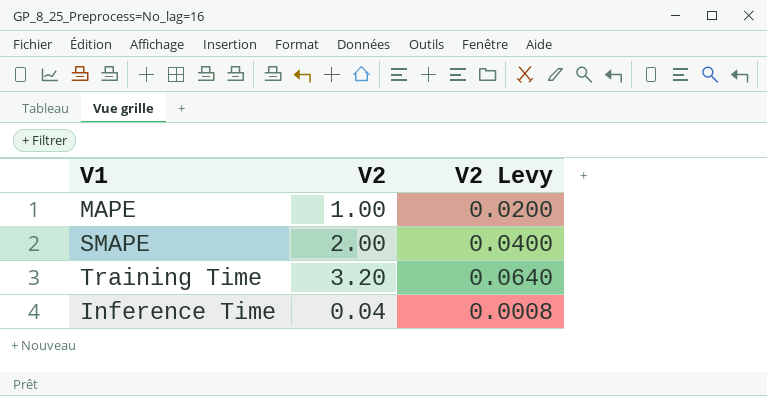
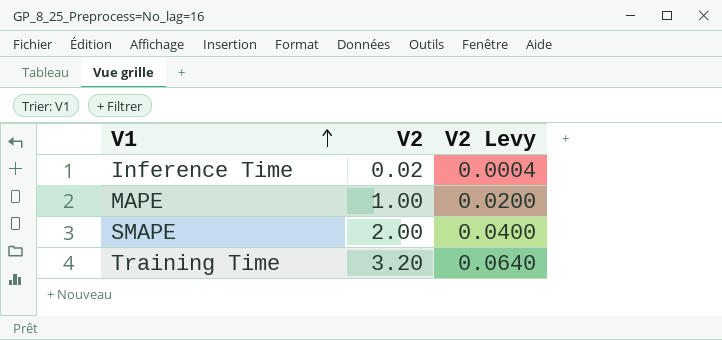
row order: none -> V1 ascending
Inference Time | V2: 0.04 -> 0.02
Inference Time | V2 Levy: 0.0008 -> 0.0004

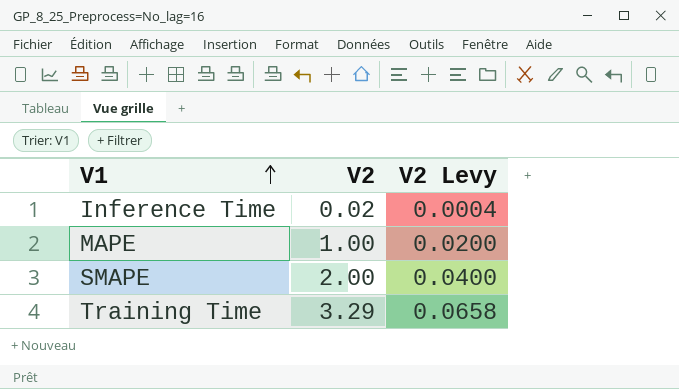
Training Time | V2: 3.20 -> 3.29
Training Time | V2 Levy: 0.0640 -> 0.0658

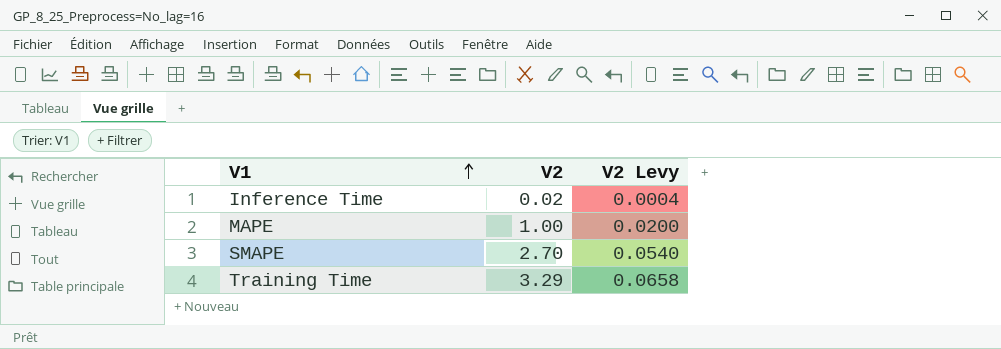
SMAPE | V2: 2.00 -> 2.70
SMAPE | V2 Levy: 0.0400 -> 0.0540

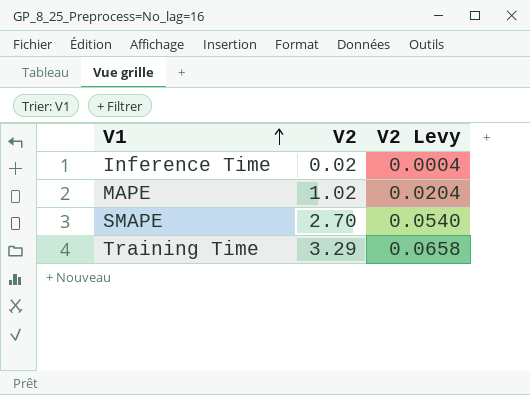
MAPE | V2: 1.00 -> 1.02
MAPE | V2 Levy: 0.0200 -> 0.0204

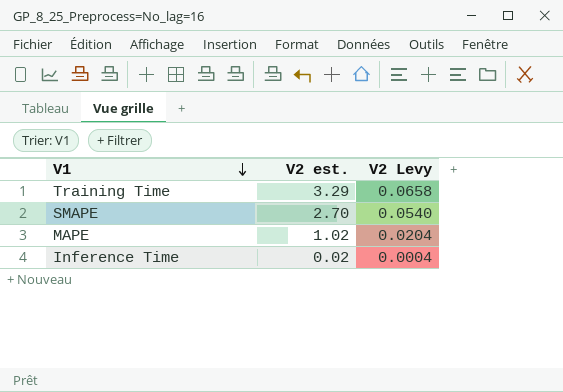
row order: V1 ascending -> V1 descending
column name: V2 -> V2 est.

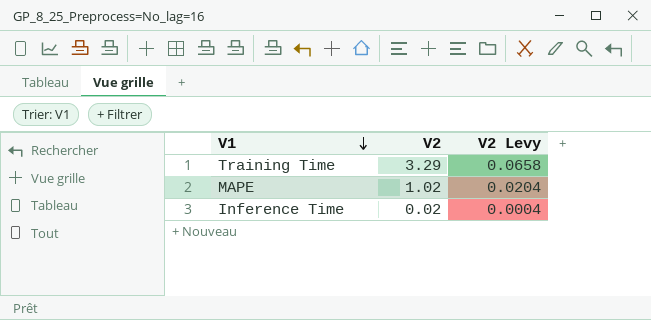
column name: V2 est. -> V2
row SMAPE: 2.70 | 0.0540 -> none

